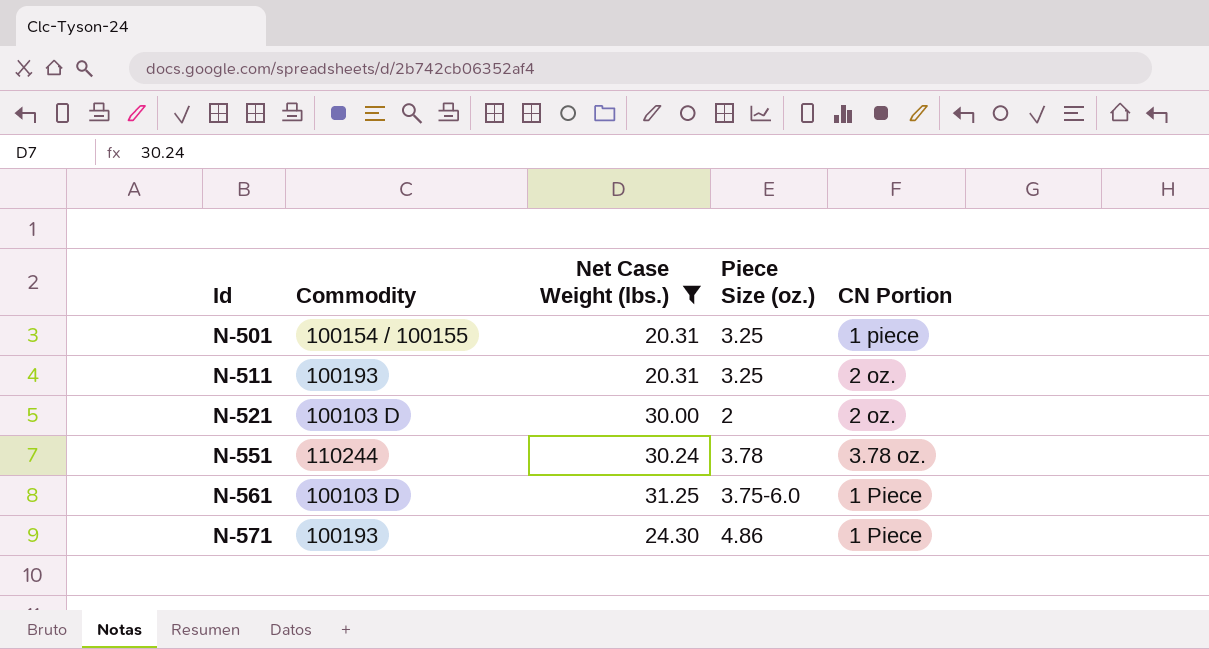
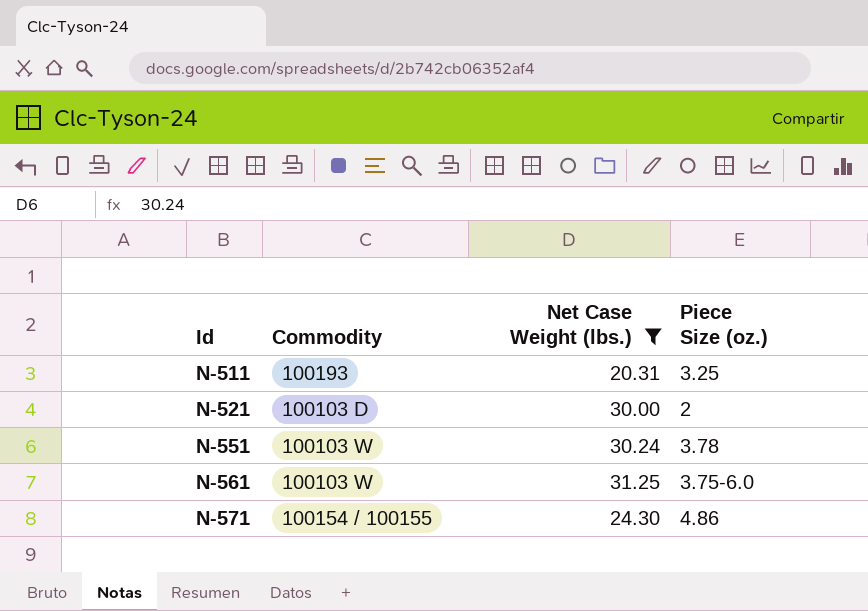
column CN Portion | position: 5 -> none
row N-501: 100154 / 100155 | 20.31 | 3.25 | 1 piece -> none
N-551 | Commodity: 110244 -> 100103 W
N-561 | Commodity: 100103 D -> 100103 W
N-571 | Commodity: 100193 -> 100154 / 100155

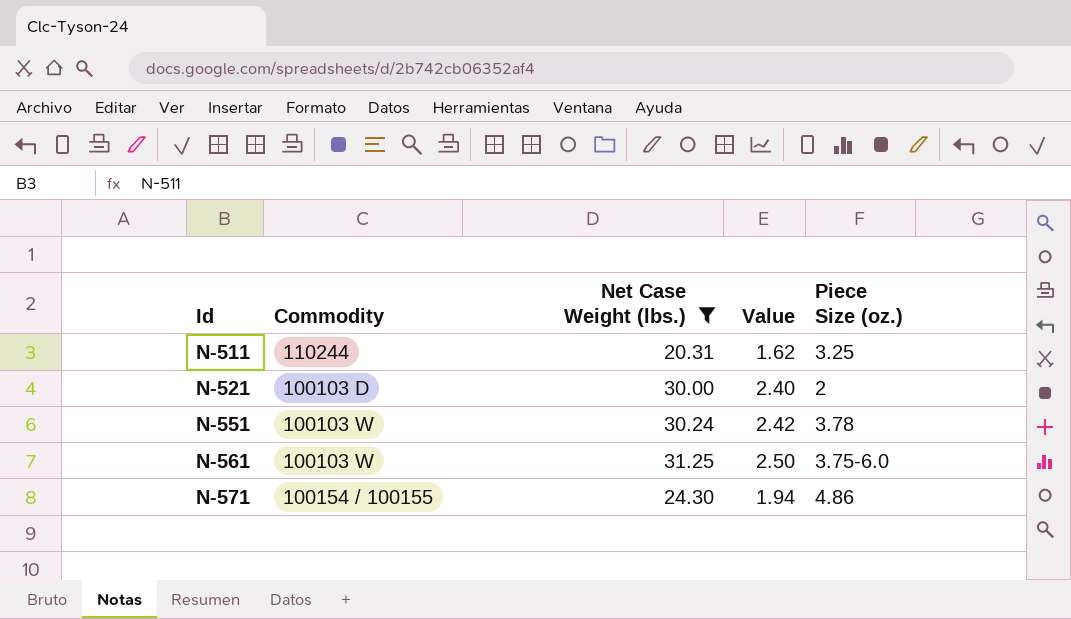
column Value | formula: none -> [Net Case Weight (lbs.)] * 0.08
N-511 | Commodity: 100193 -> 110244

